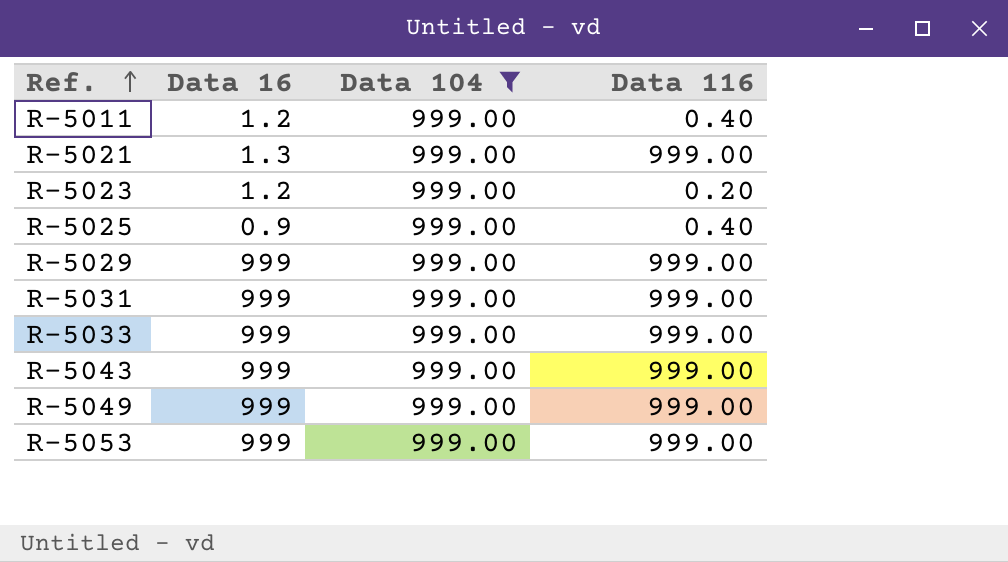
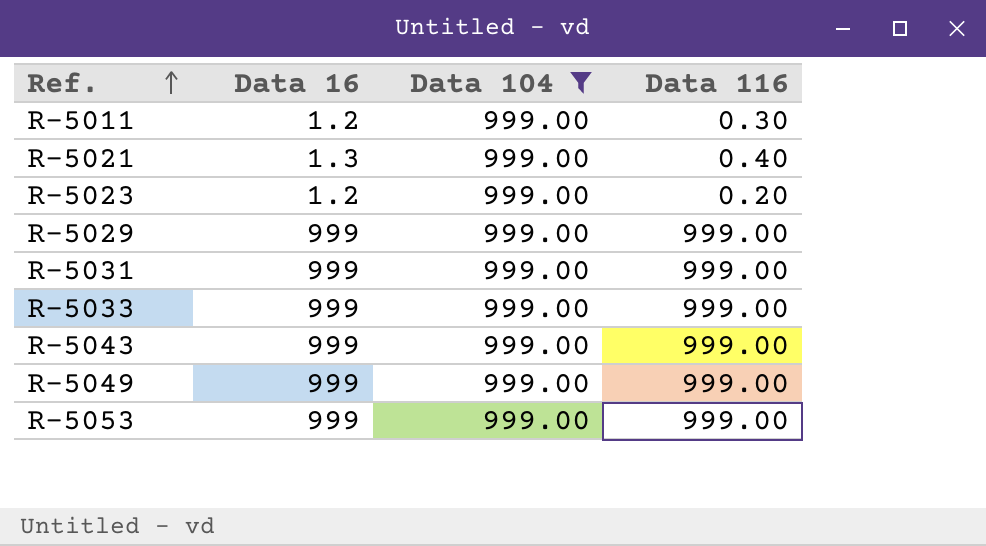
row R-5025: 0.9 | 999.00 | 0.40 -> none
R-5011 | Data 116: 0.40 -> 0.30
R-5021 | Data 116: 999.00 -> 0.40

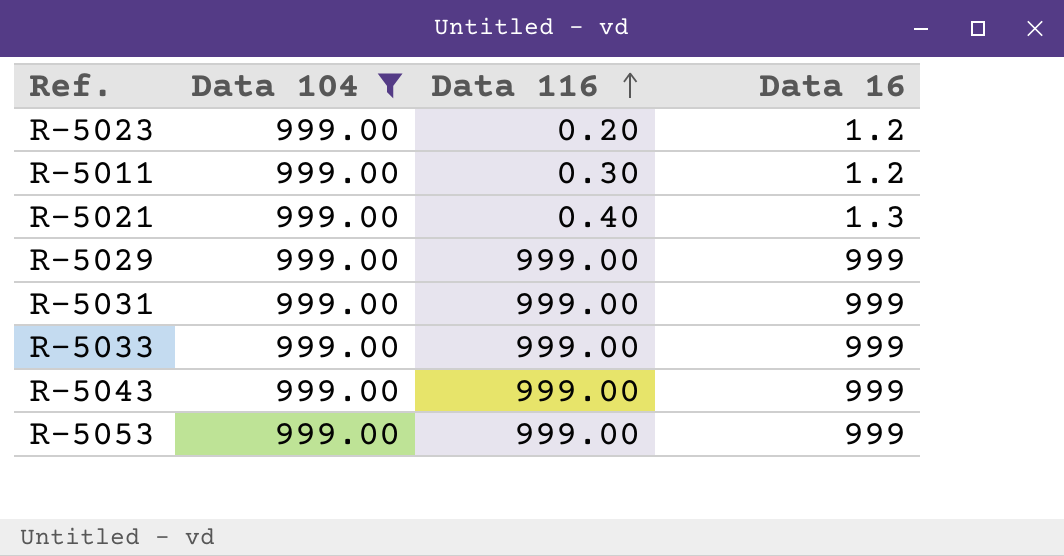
row order: Ref. ascending -> Data 116 ascending
column Data 16 | position: 2 -> 4
row R-5049: 999 | 999.00 | 999.00 -> none

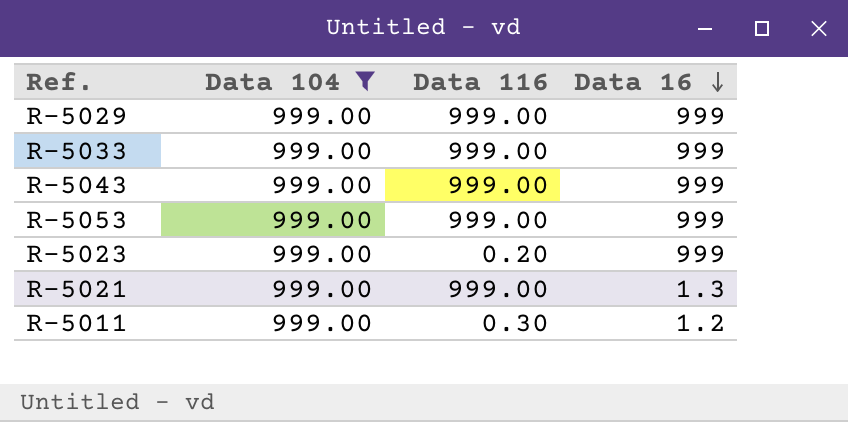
row order: Data 116 ascending -> Data 16 descending
row R-5031: 999.00 | 999.00 | 999 -> none
R-5023 | Data 16: 1.2 -> 999
R-5021 | Data 116: 0.40 -> 999.00

